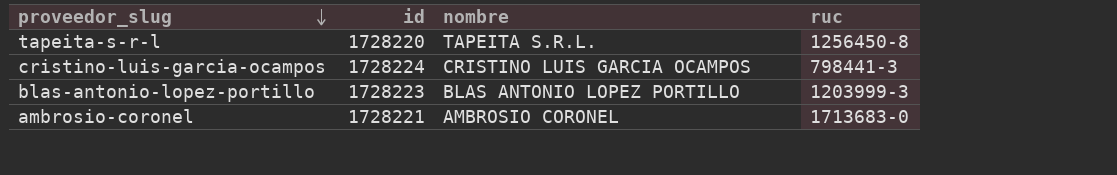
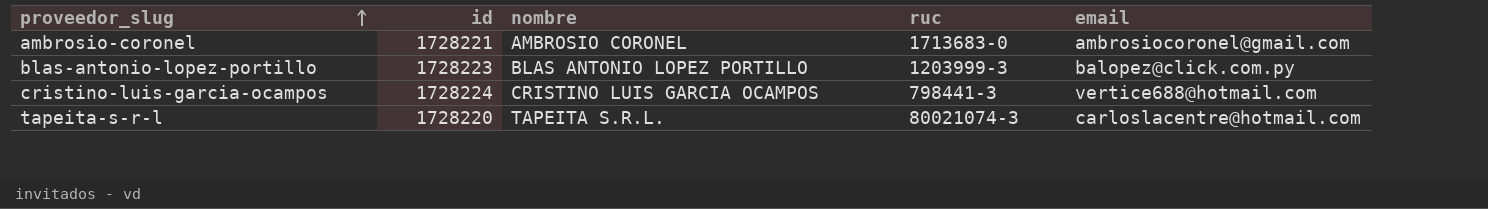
row order: proveedor_slug descending -> proveedor_slug ascending
column email | position: none -> 5
tapeita-s-r-l | ruc: 1256450-8 -> 80021074-3

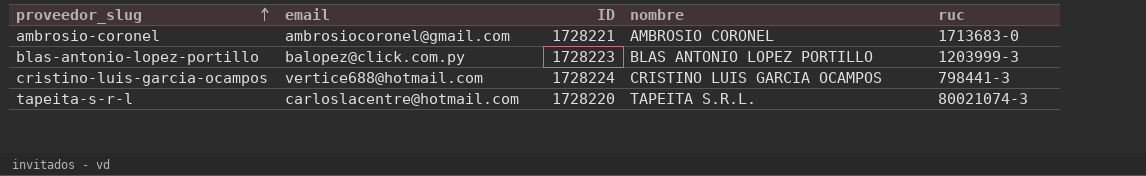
column email | position: 5 -> 2
column name: id -> ID

